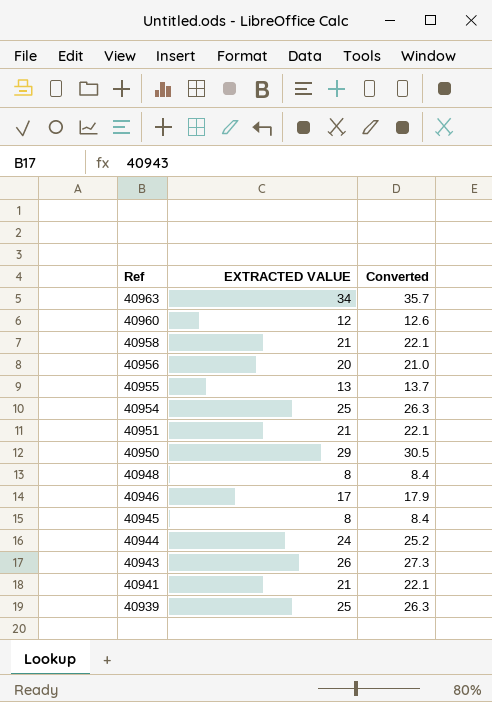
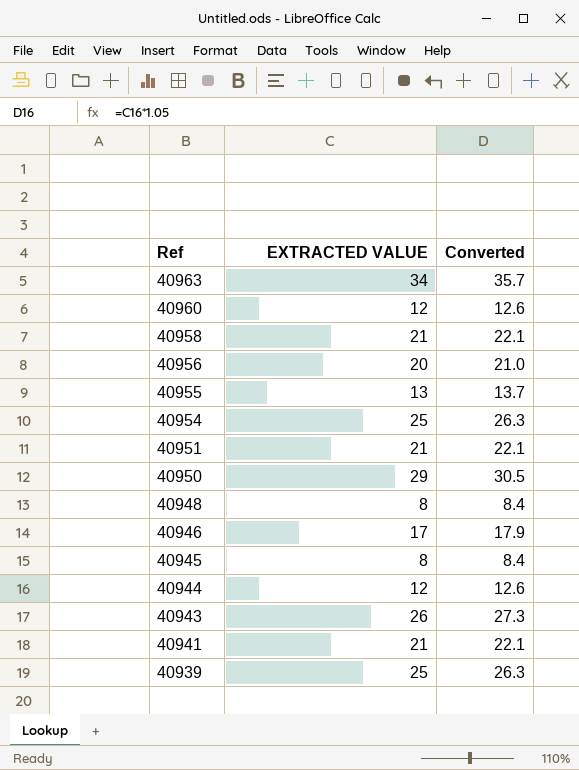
40944 | EXTRACTED VALUE: 24 -> 12
40944 | Converted: 25.2 -> 12.6

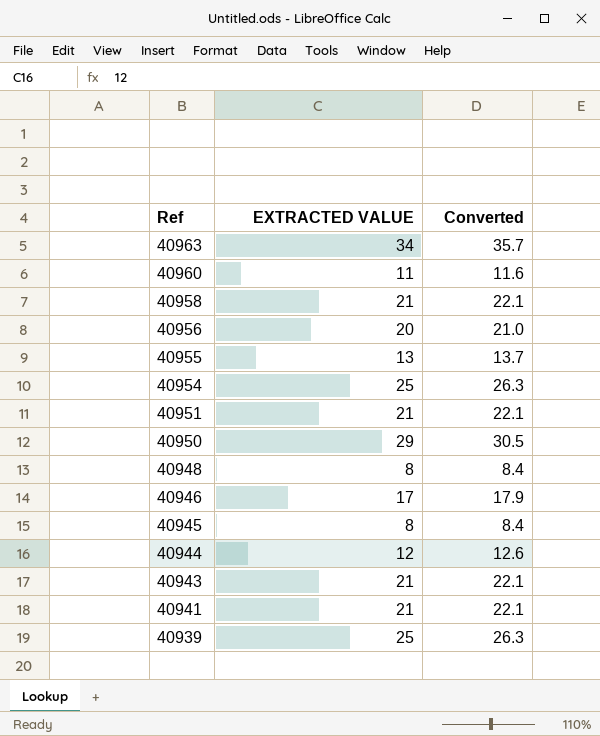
40960 | EXTRACTED VALUE: 12 -> 11
40960 | Converted: 12.6 -> 11.6
40943 | EXTRACTED VALUE: 26 -> 21
40943 | Converted: 27.3 -> 22.1

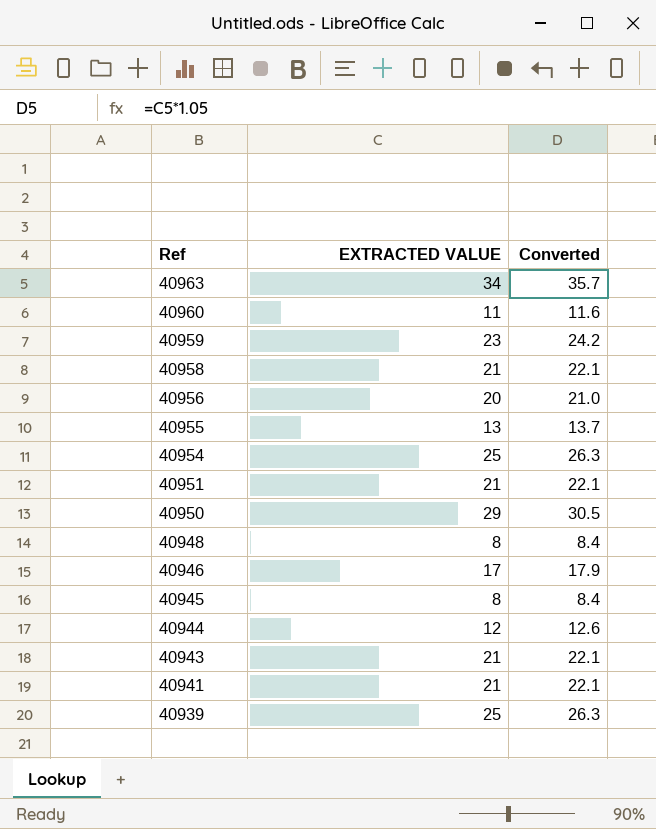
row 40959: none -> 23 | 24.2

